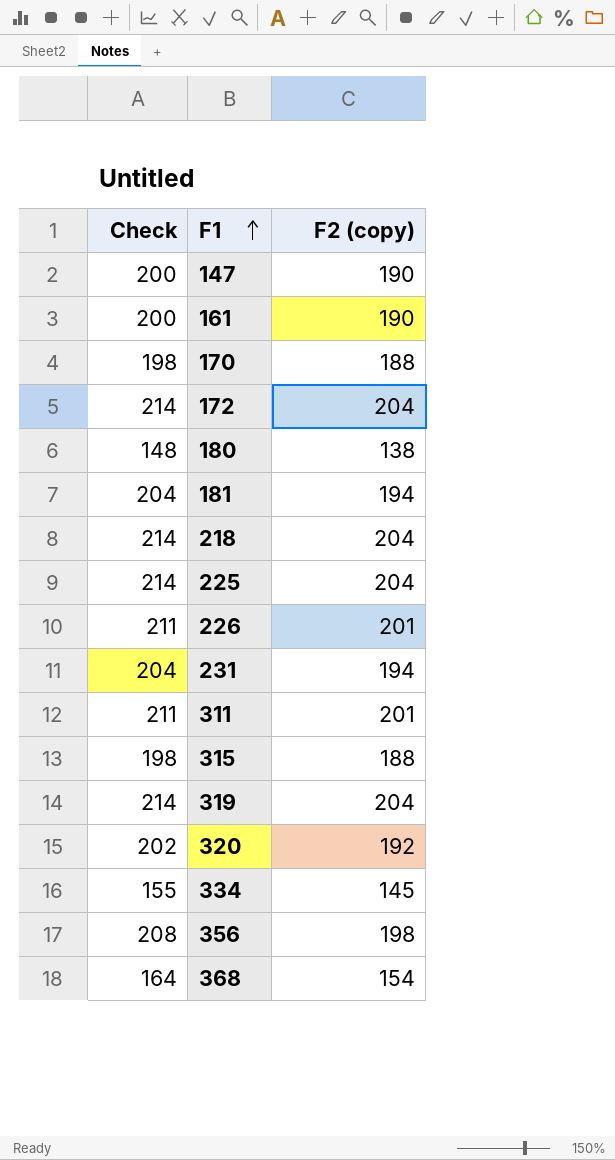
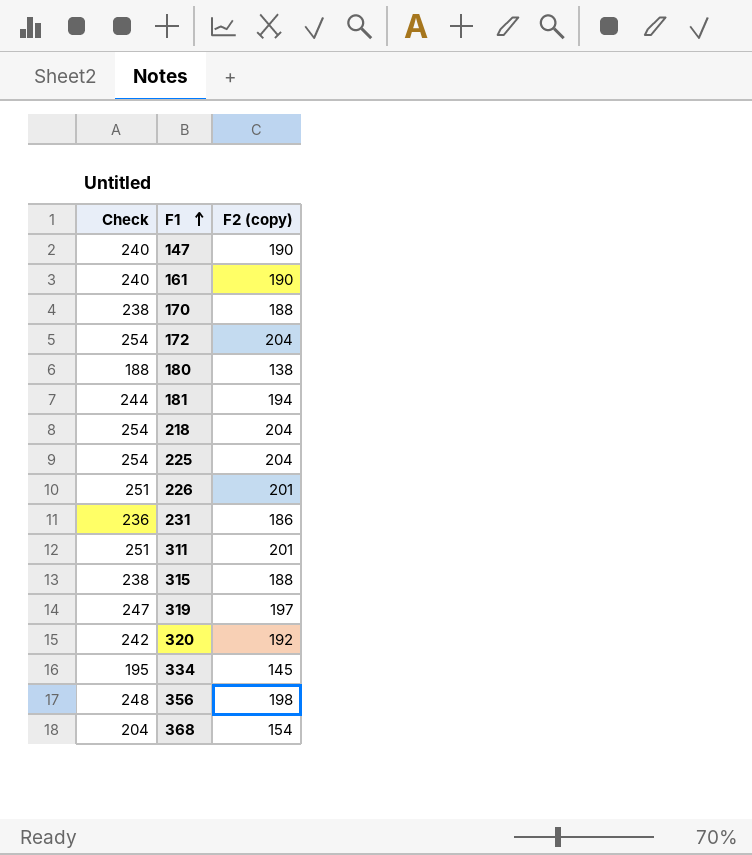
column Check | formula: [F2 (copy)] + 10 -> [F2 (copy)] + 50
231 | F2 (copy): 194 -> 186
319 | F2 (copy): 204 -> 197

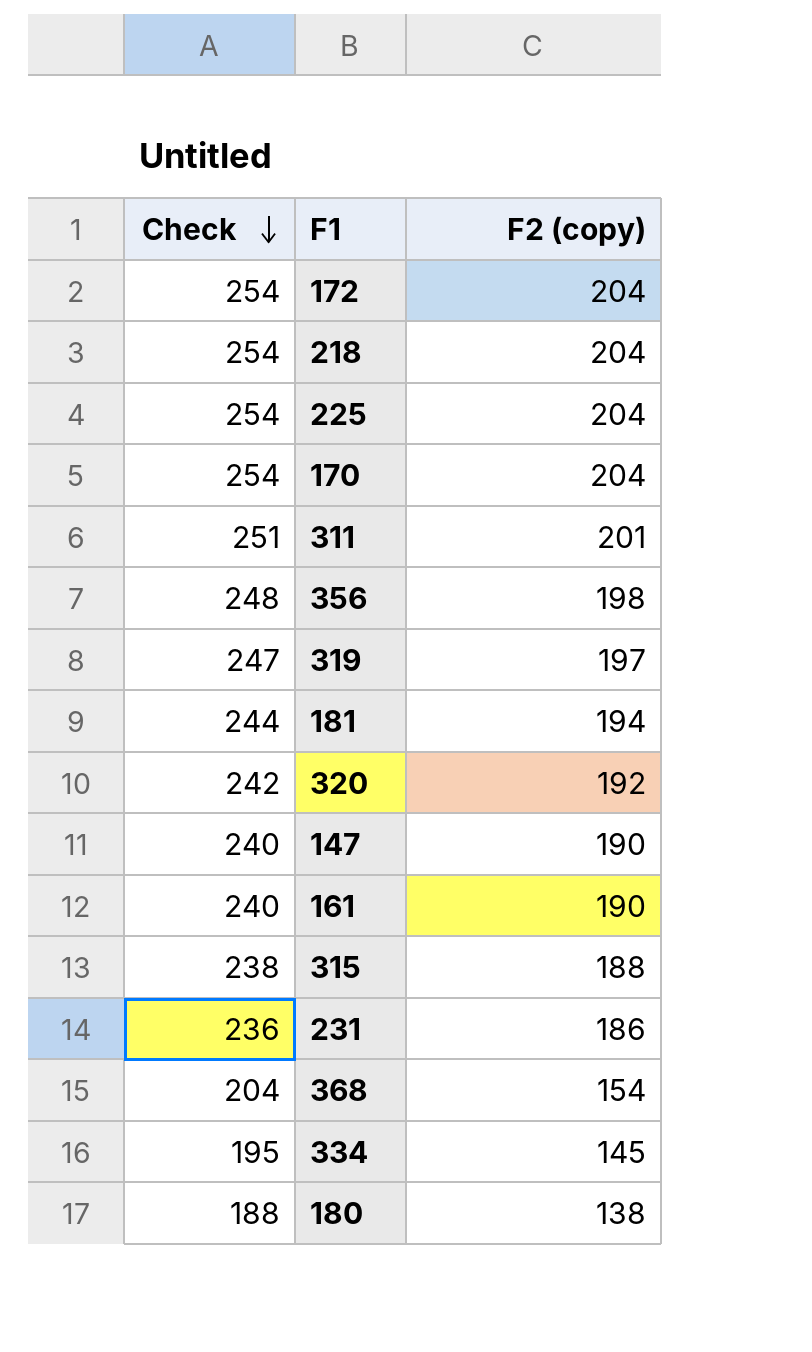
row order: F1 ascending -> Check descending
row 226: 251 | 201 -> none
170 | Check: 238 -> 254
170 | F2 (copy): 188 -> 204

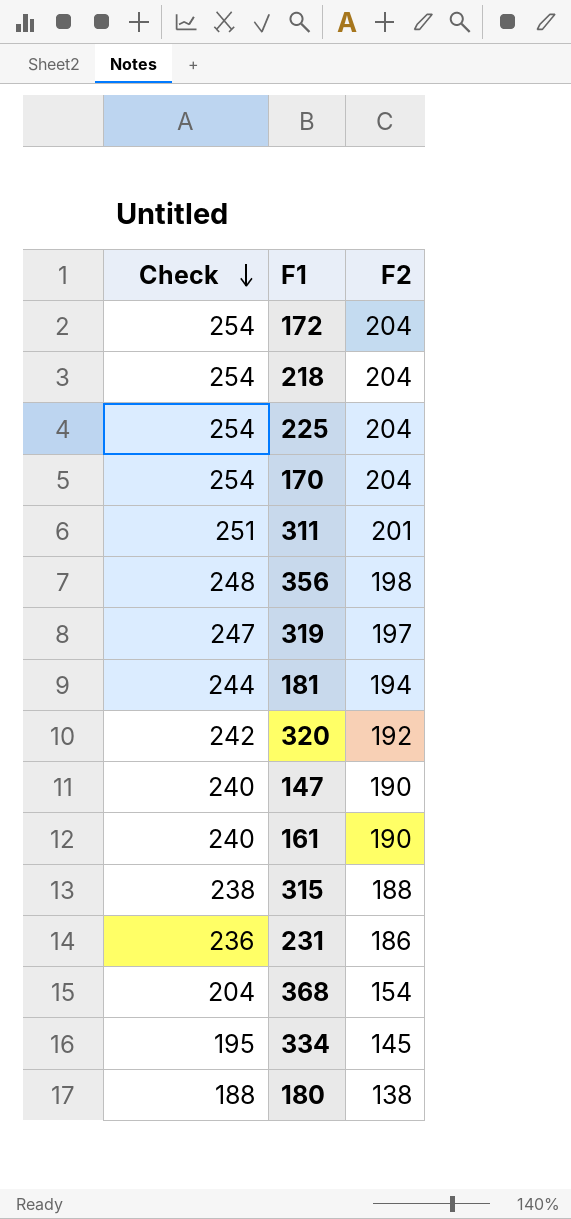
column name: F2 (copy) -> F2

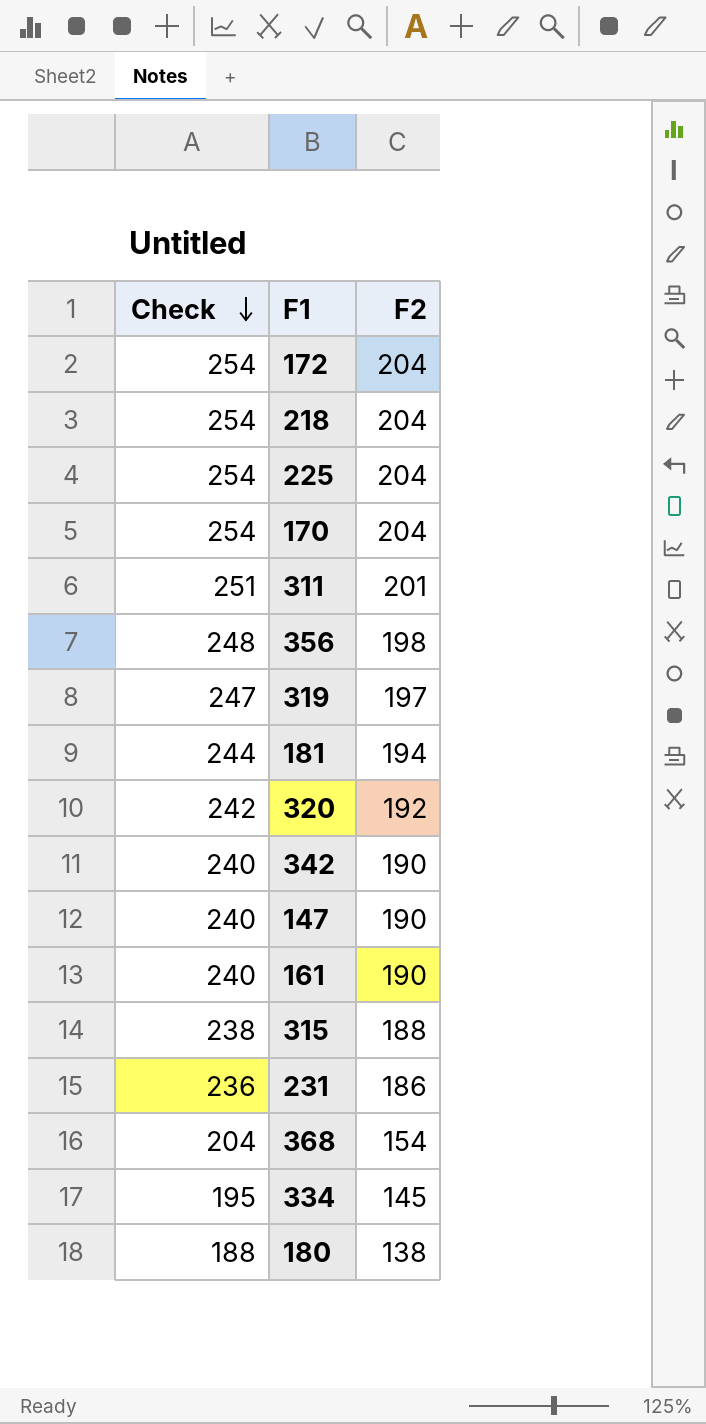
row 342: none -> 240 | 190

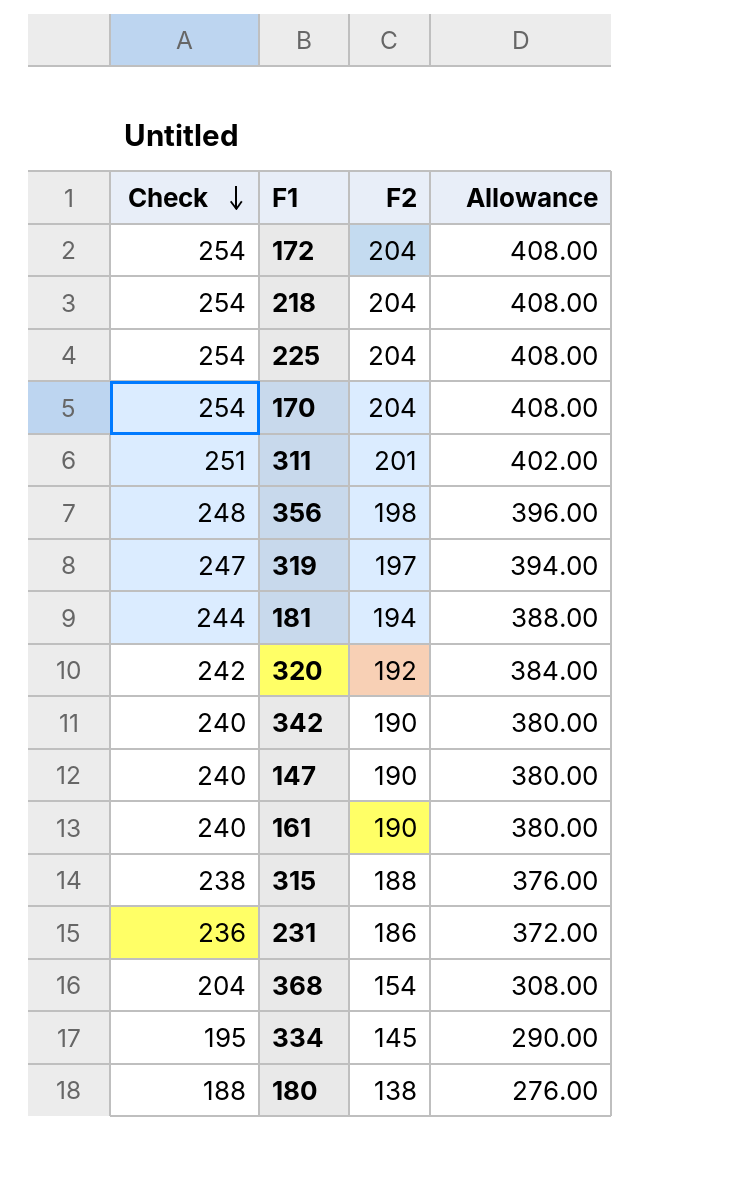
column Allowance | formula: none -> [F2] * 2

